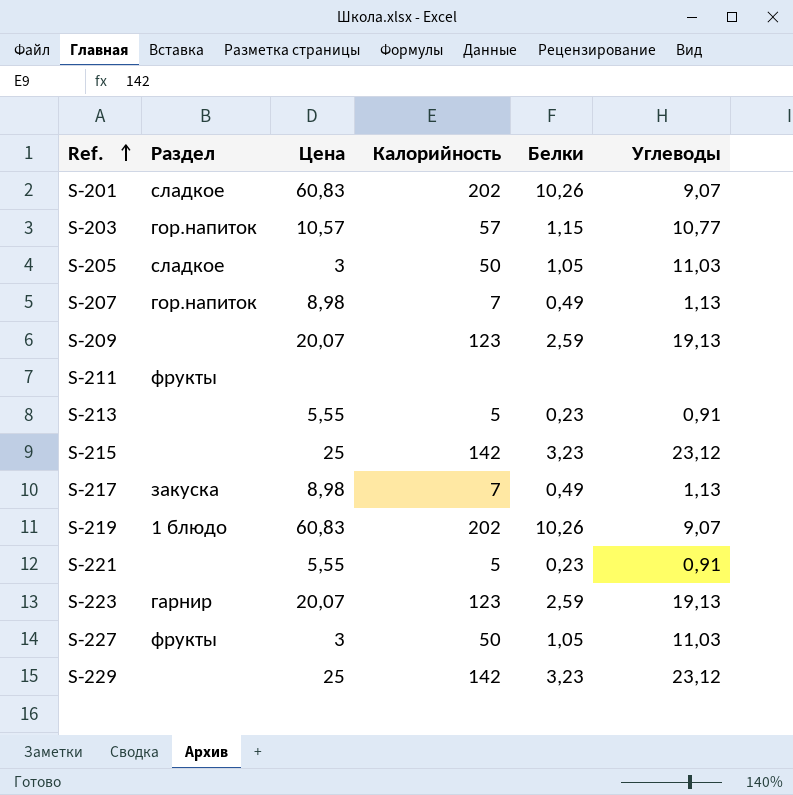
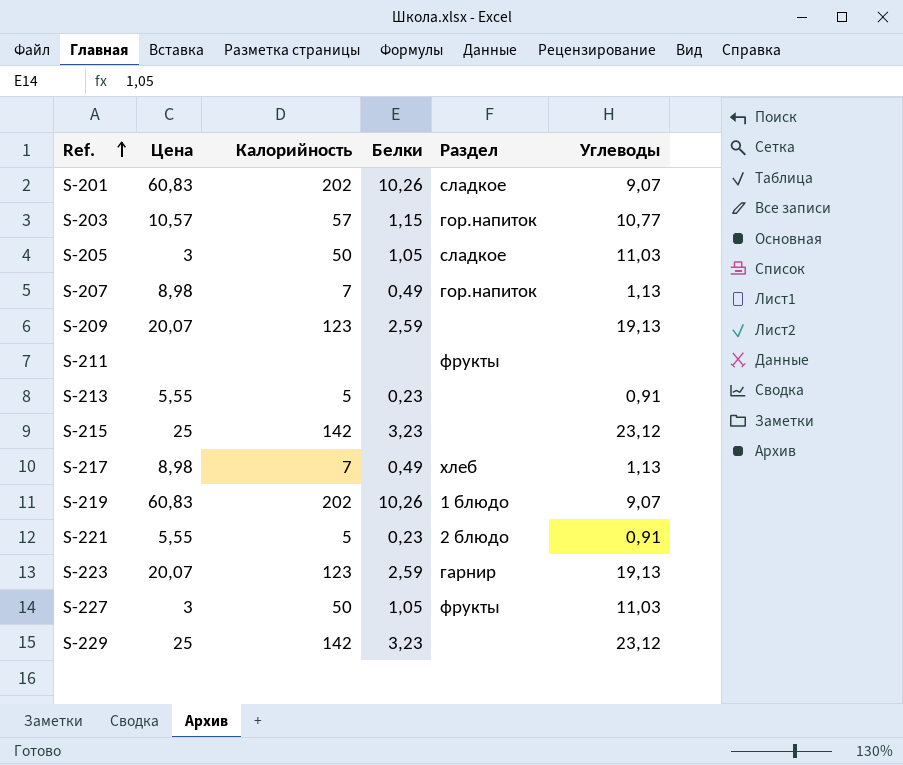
column Раздел | position: 2 -> 5
S-217 | Раздел: закуска -> хлеб
S-221 | Раздел: none -> 2 блюдо

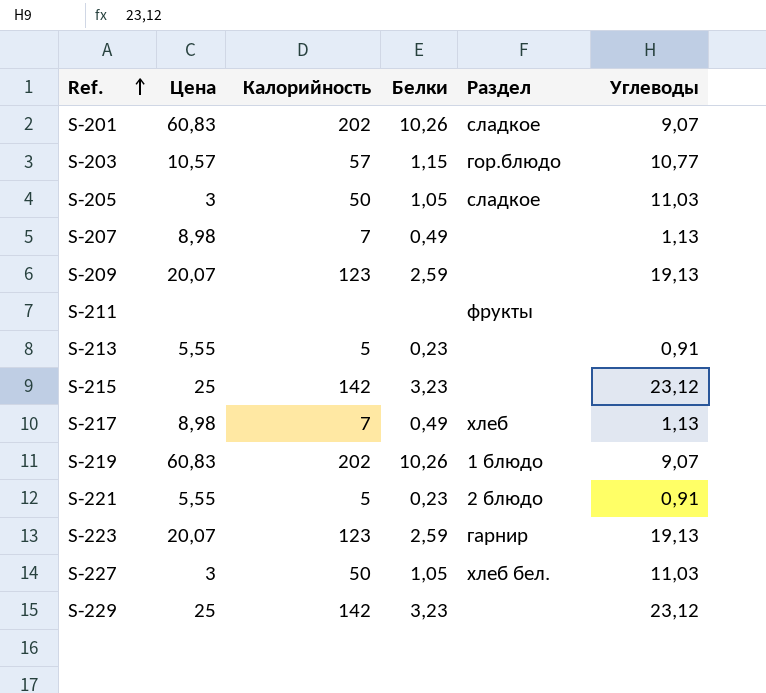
S-203 | Раздел: гор.напиток -> гор.блюдо
S-207 | Раздел: гор.напиток -> none
S-227 | Раздел: фрукты -> хлеб бел.

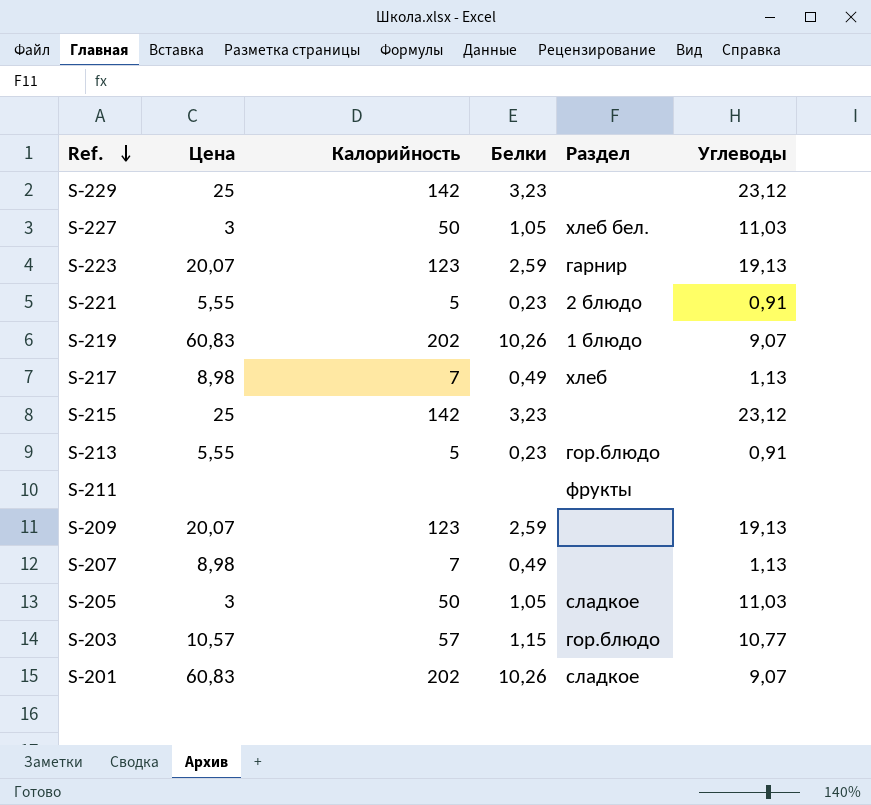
row order: Ref. ascending -> Ref. descending
S-213 | Раздел: none -> гор.блюдо

